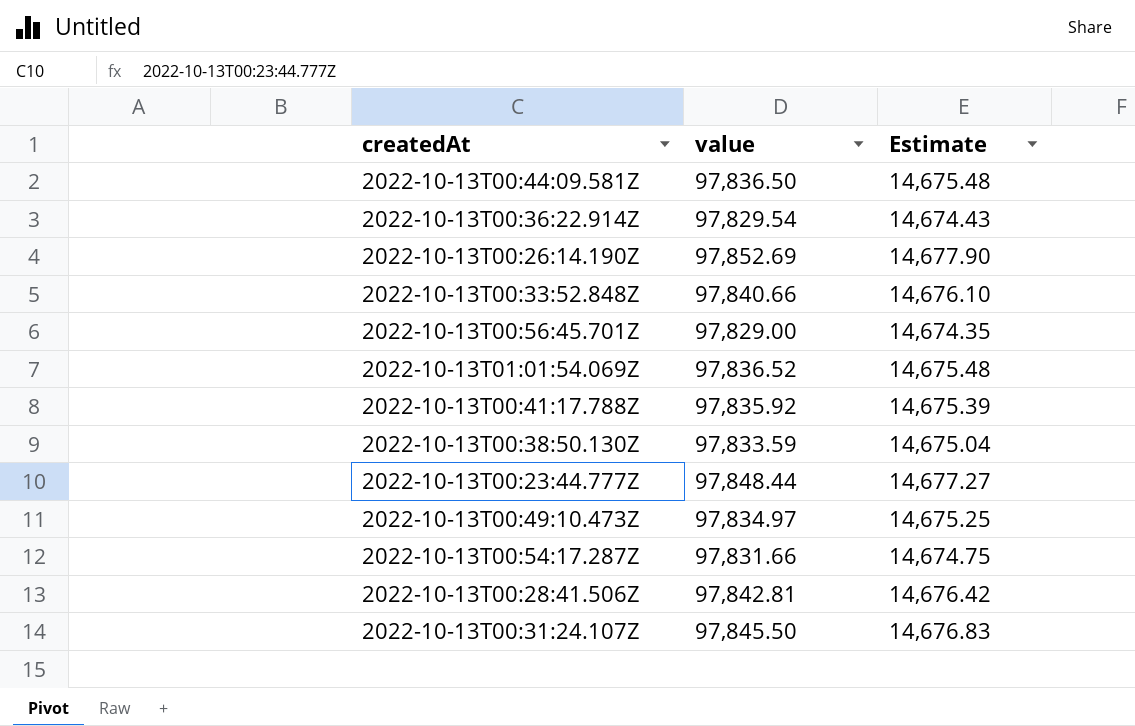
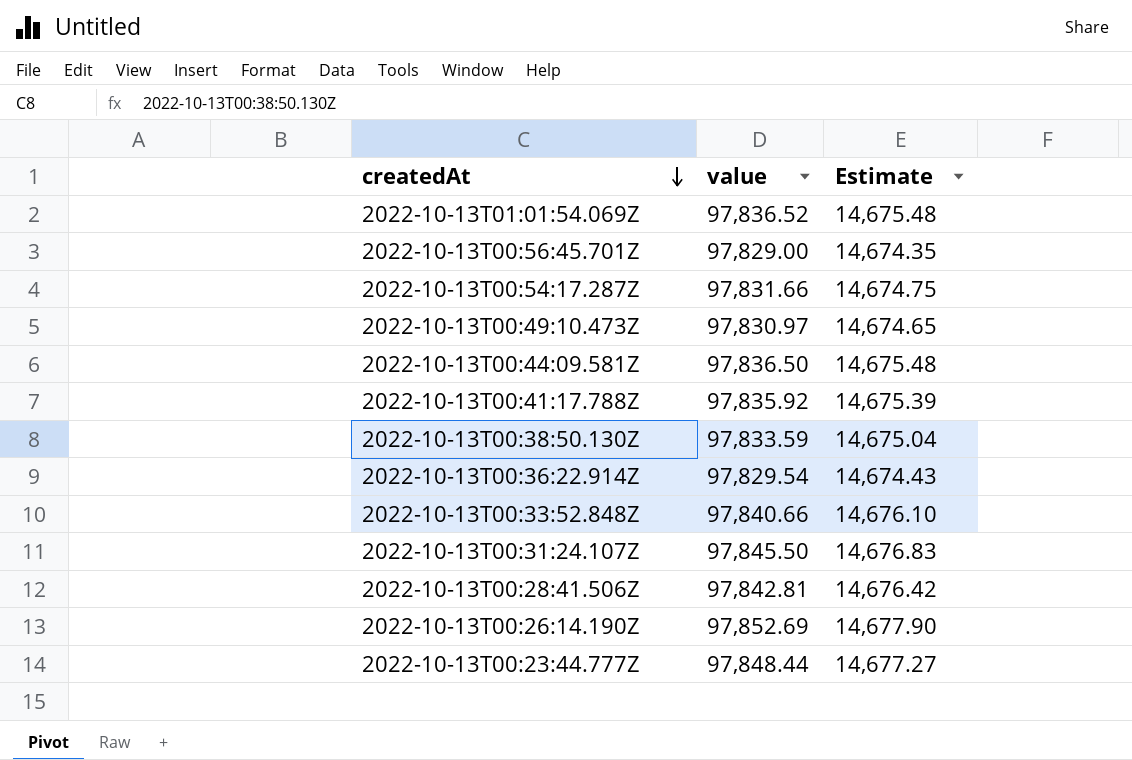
row order: none -> createdAt descending
2022-10-13T00:49:10.473Z | value: 97,834.97 -> 97,830.97
2022-10-13T00:49:10.473Z | Estimate: 14,675.25 -> 14,674.65

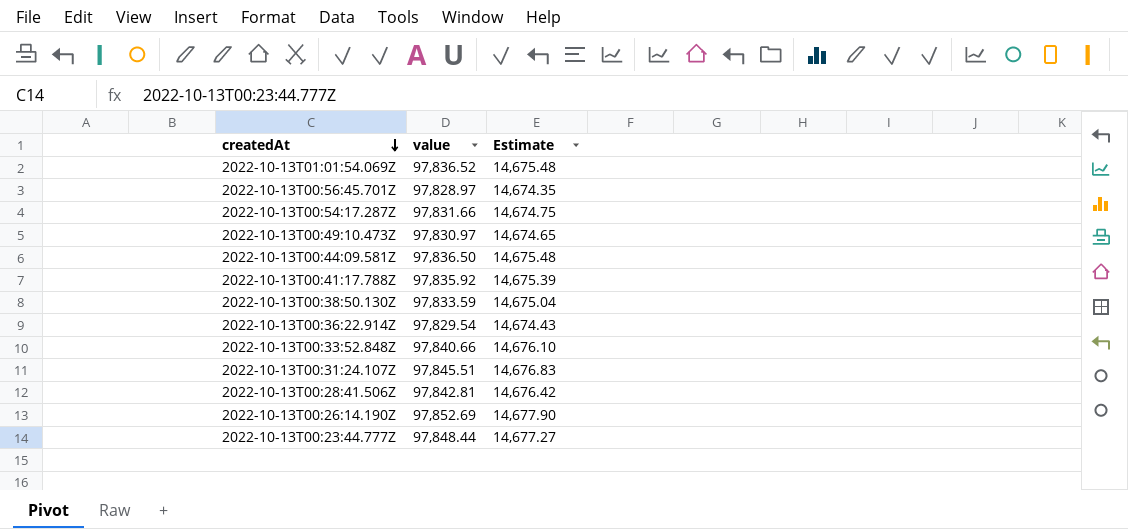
2022-10-13T00:56:45.701Z | value: 97,829.00 -> 97,828.97
2022-10-13T00:31:24.107Z | value: 97,845.50 -> 97,845.51

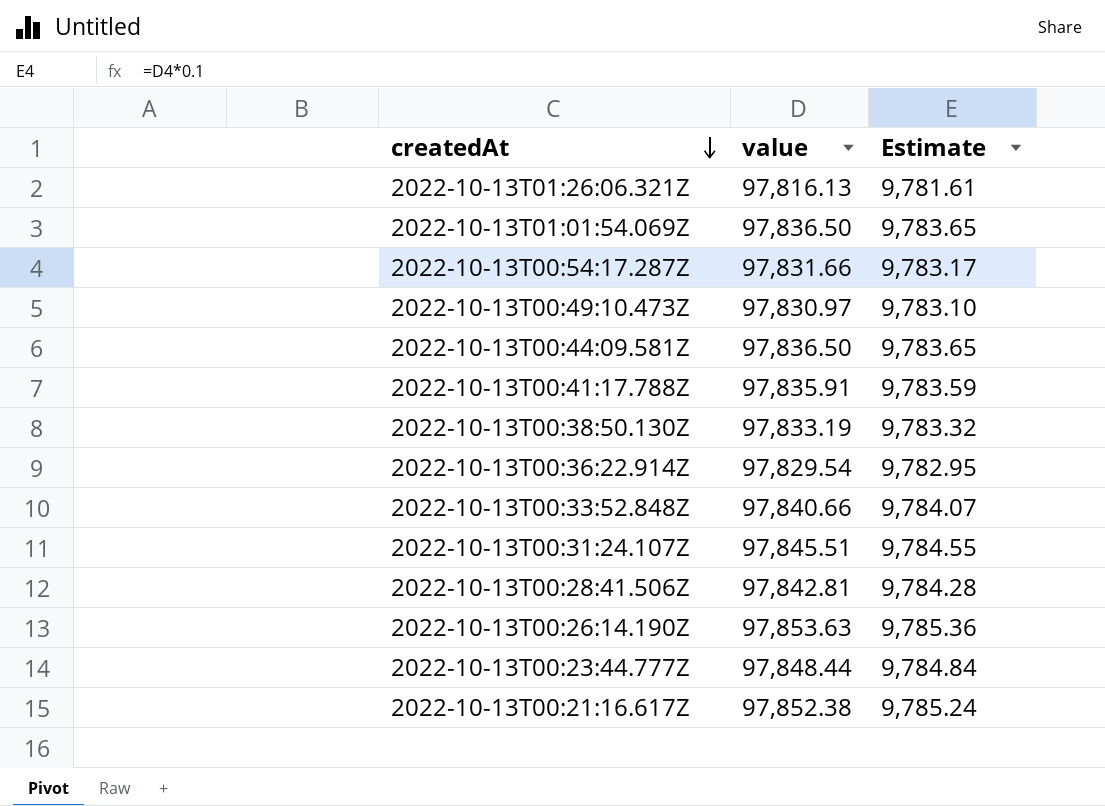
column Estimate | formula: [value] * 0.15 -> [value] * 0.1
row 2022-10-13T00:56:45.701Z: 97,828.97 | 14,674.35 -> none
row 2022-10-13T01:26:06.321Z: none -> 97,816.13 | 9,781.61
2022-10-13T01:01:54.069Z | value: 97,836.52 -> 97,836.50
2022-10-13T00:41:17.788Z | value: 97,835.92 -> 97,835.91
2022-10-13T00:38:50.130Z | value: 97,833.59 -> 97,833.19
2022-10-13T00:26:14.190Z | value: 97,852.69 -> 97,853.63
row 2022-10-13T00:21:16.617Z: none -> 97,852.38 | 9,785.24

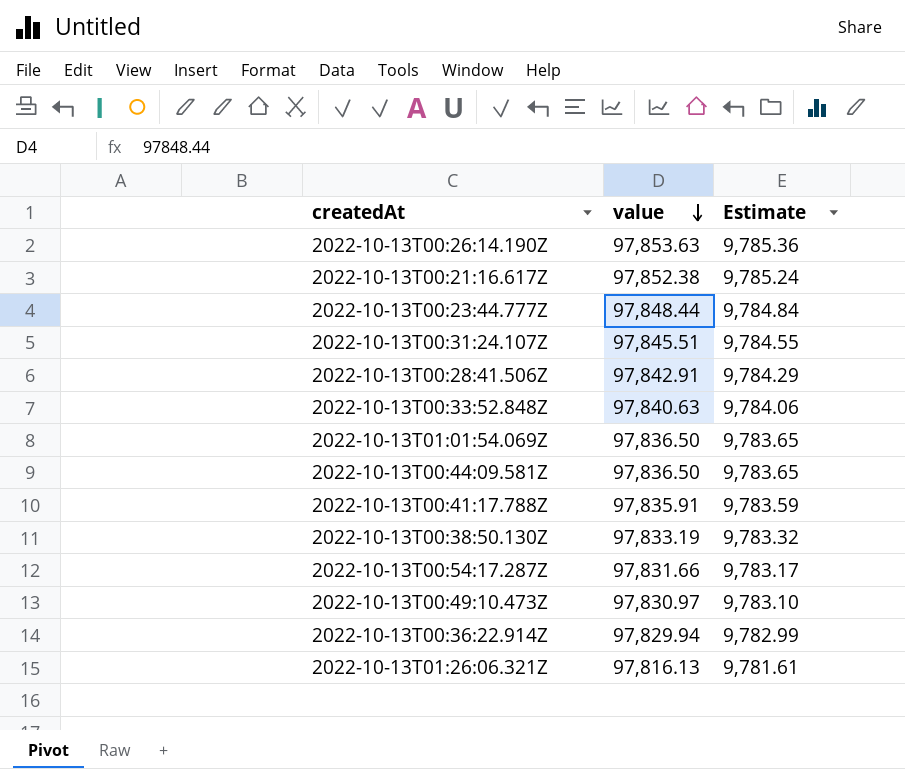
row order: createdAt descending -> value descending
2022-10-13T00:28:41.506Z | value: 97,842.81 -> 97,842.91
2022-10-13T00:28:41.506Z | Estimate: 9,784.28 -> 9,784.29
2022-10-13T00:33:52.848Z | value: 97,840.66 -> 97,840.63
2022-10-13T00:33:52.848Z | Estimate: 9,784.07 -> 9,784.06
2022-10-13T00:36:22.914Z | value: 97,829.54 -> 97,829.94
2022-10-13T00:36:22.914Z | Estimate: 9,782.95 -> 9,782.99

